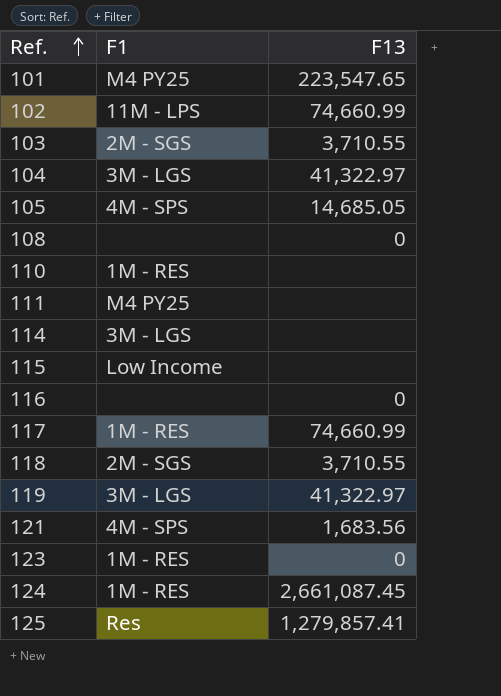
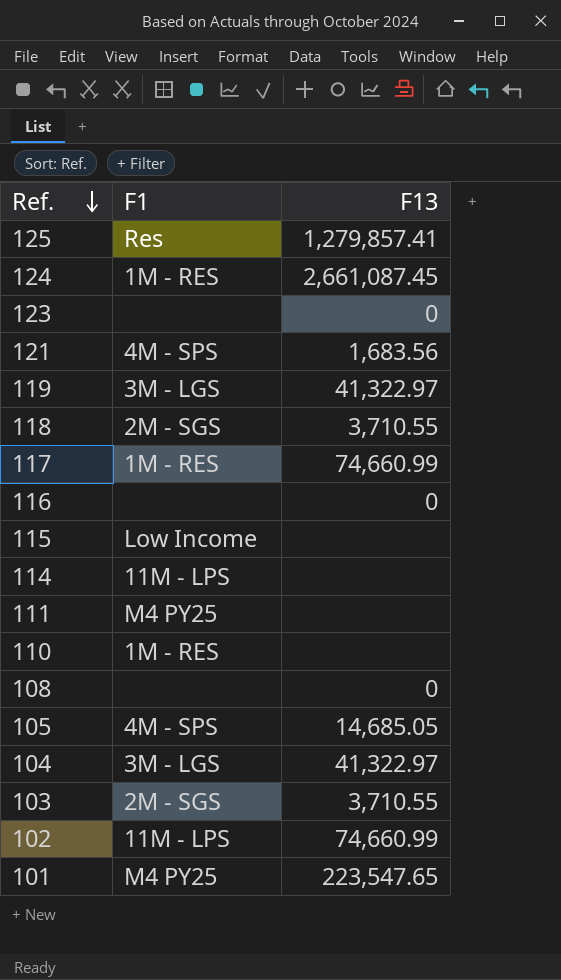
row order: Ref. ascending -> Ref. descending
123 | F1: 1M - RES -> none
114 | F1: 3M - LGS -> 11M - LPS

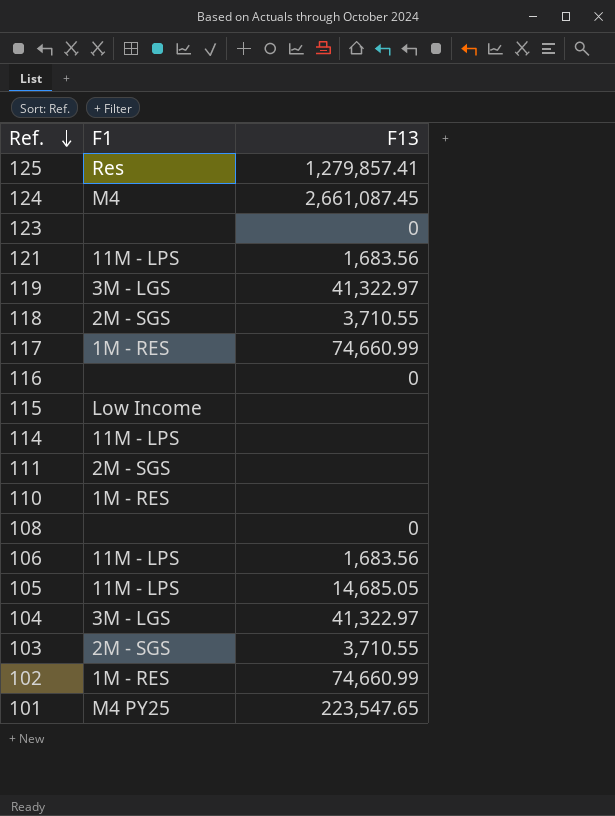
124 | F1: 1M - RES -> M4
121 | F1: 4M - SPS -> 11M - LPS
111 | F1: M4 PY25 -> 2M - SGS
row 106: none -> 11M - LPS | 1,683.56
105 | F1: 4M - SPS -> 11M - LPS
102 | F1: 11M - LPS -> 1M - RES

